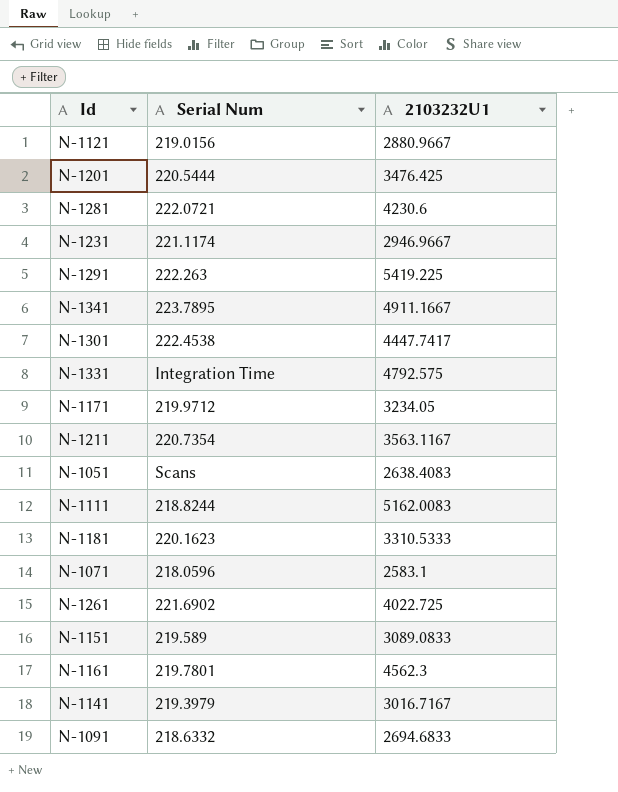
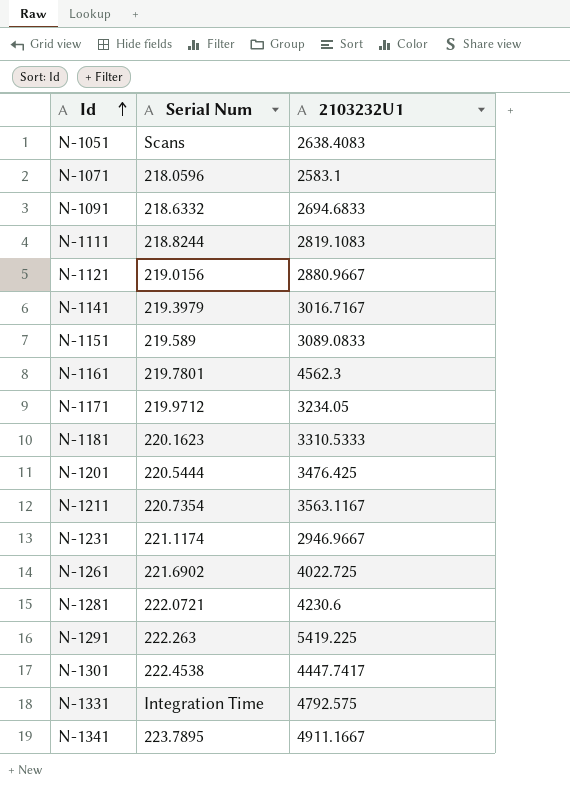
row order: none -> Id ascending
N-1111 | 2103232U1: 5162.0083 -> 2819.1083

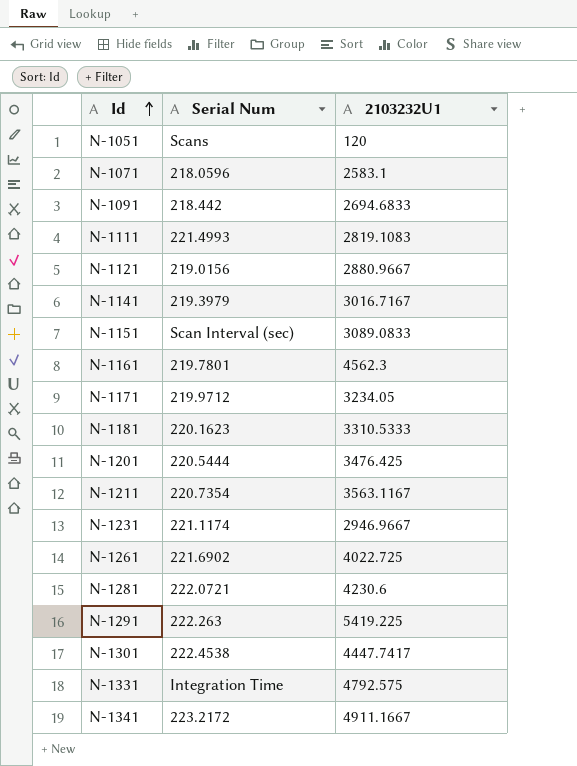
N-1051 | 2103232U1: 2638.4083 -> 120
N-1091 | Serial Num: 218.6332 -> 218.442
N-1111 | Serial Num: 218.8244 -> 221.4993
N-1151 | Serial Num: 219.589 -> Scan Interval (sec)
N-1341 | Serial Num: 223.7895 -> 223.2172

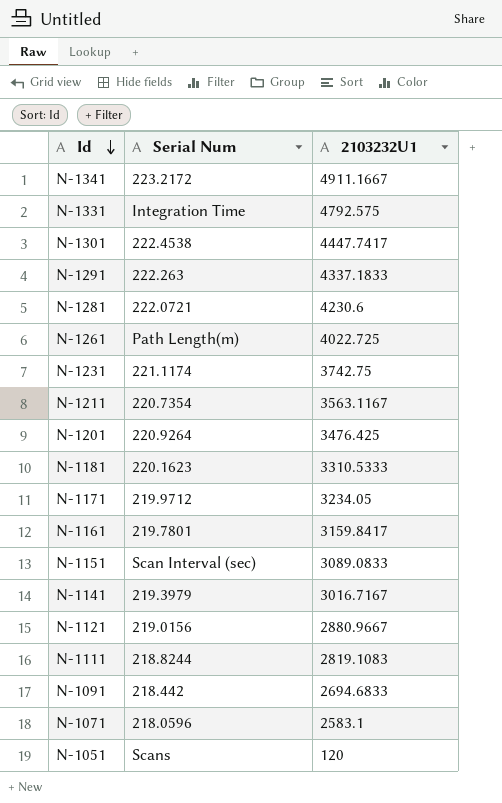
row order: Id ascending -> Id descending
N-1291 | 2103232U1: 5419.225 -> 4337.1833
N-1261 | Serial Num: 221.6902 -> Path Length(m)
N-1231 | 2103232U1: 2946.9667 -> 3742.75
N-1201 | Serial Num: 220.5444 -> 220.9264
N-1161 | 2103232U1: 4562.3 -> 3159.8417
N-1111 | Serial Num: 221.4993 -> 218.8244

